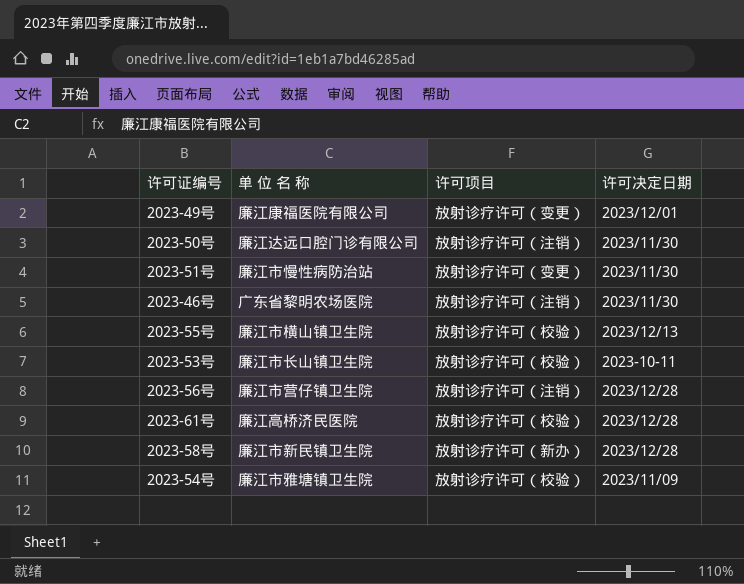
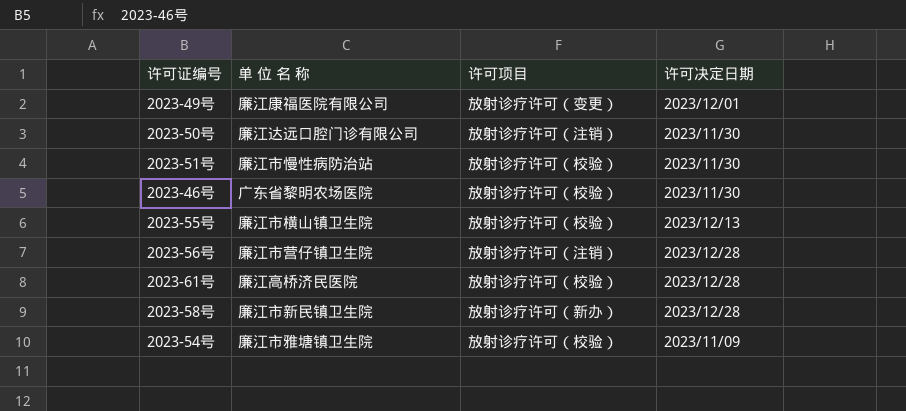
row 2023-53号: 廉江市长山镇卫生院 | 放射诊疗许可（校验） | 2023-10-11 -> none
2023-51号 | 许可项目: 放射诊疗许可（变更） -> 放射诊疗许可（校验）
2023-46号 | 许可项目: 放射诊疗许可（注销） -> 放射诊疗许可（校验）

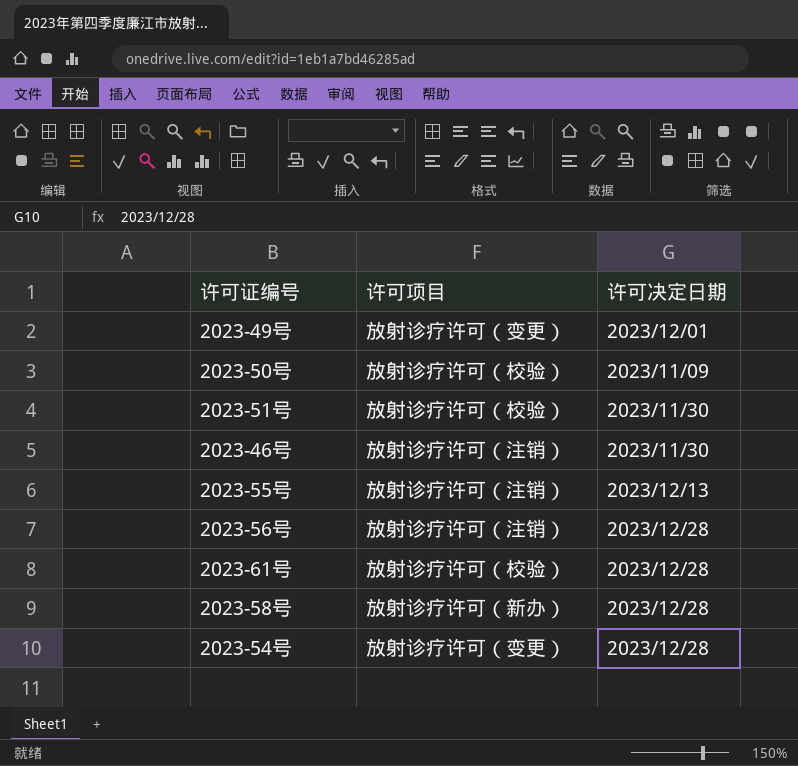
column 单 位 名 称 | position: 2 -> none
2023-50号 | 许可项目: 放射诊疗许可（注销） -> 放射诊疗许可（校验）
2023-50号 | 许可决定日期: 2023/11/30 -> 2023/11/09
2023-46号 | 许可项目: 放射诊疗许可（校验） -> 放射诊疗许可（注销）
2023-55号 | 许可项目: 放射诊疗许可（校验） -> 放射诊疗许可（注销）
2023-54号 | 许可项目: 放射诊疗许可（校验） -> 放射诊疗许可（变更）
2023-54号 | 许可决定日期: 2023/11/09 -> 2023/12/28

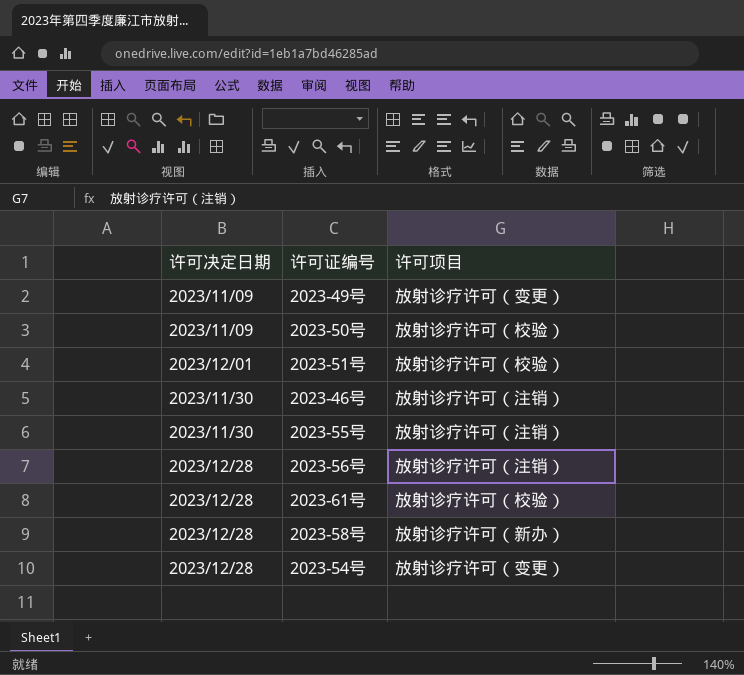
column 许可决定日期 | position: 3 -> 1
2023-49号 | 许可决定日期: 2023/12/01 -> 2023/11/09
2023-51号 | 许可决定日期: 2023/11/30 -> 2023/12/01
2023-55号 | 许可决定日期: 2023/12/13 -> 2023/11/30

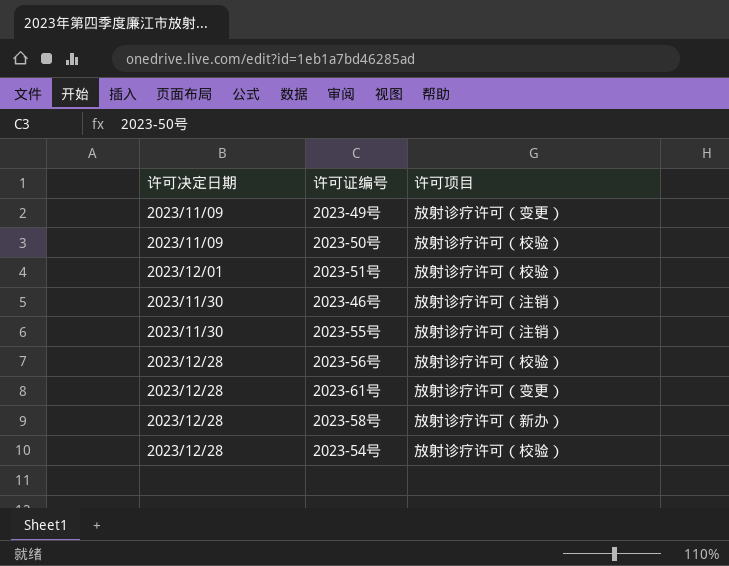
2023-56号 | 许可项目: 放射诊疗许可（注销） -> 放射诊疗许可（校验）
2023-61号 | 许可项目: 放射诊疗许可（校验） -> 放射诊疗许可（变更）
2023-54号 | 许可项目: 放射诊疗许可（变更） -> 放射诊疗许可（校验）

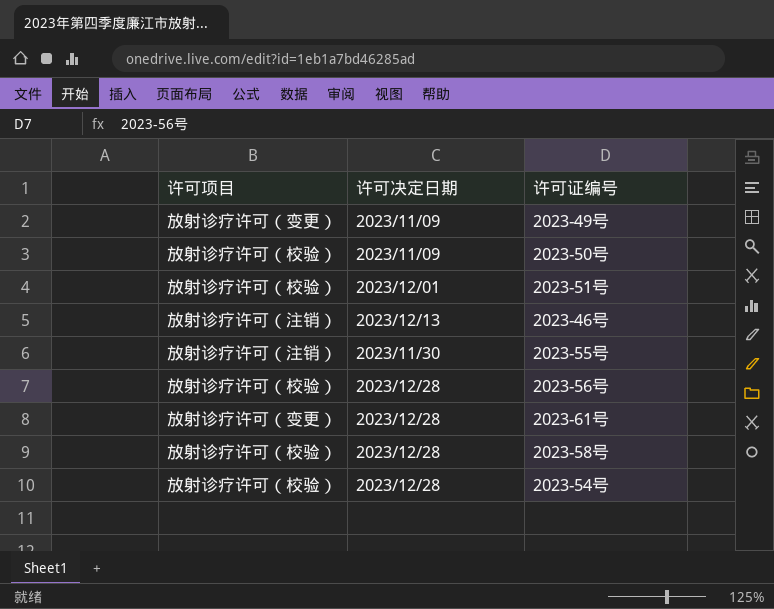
column 许可项目 | position: 3 -> 1
2023-46号 | 许可决定日期: 2023/11/30 -> 2023/12/13
2023-58号 | 许可项目: 放射诊疗许可（新办） -> 放射诊疗许可（校验）

